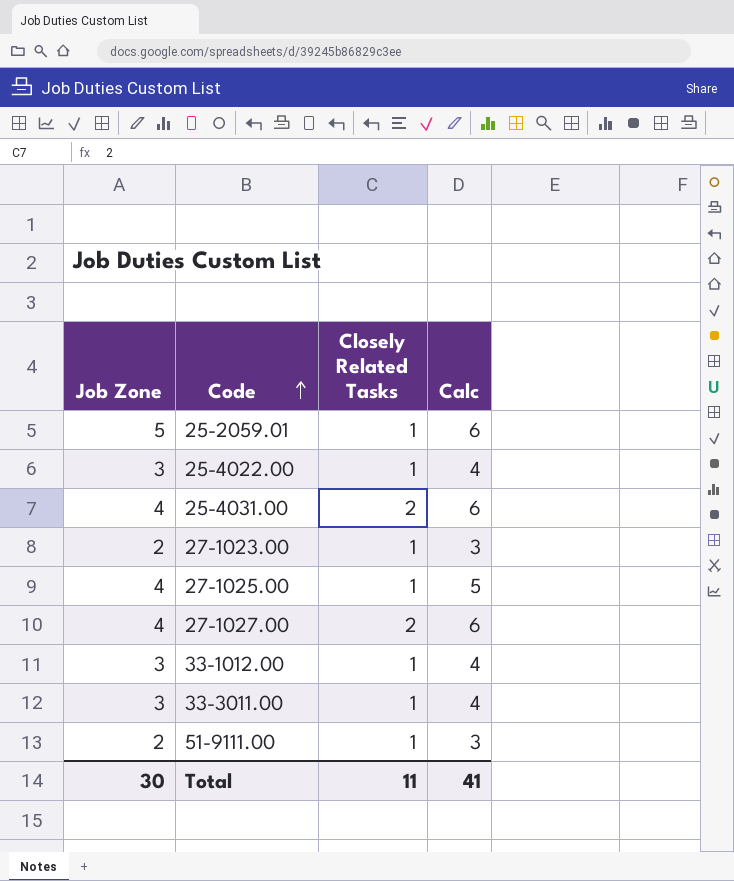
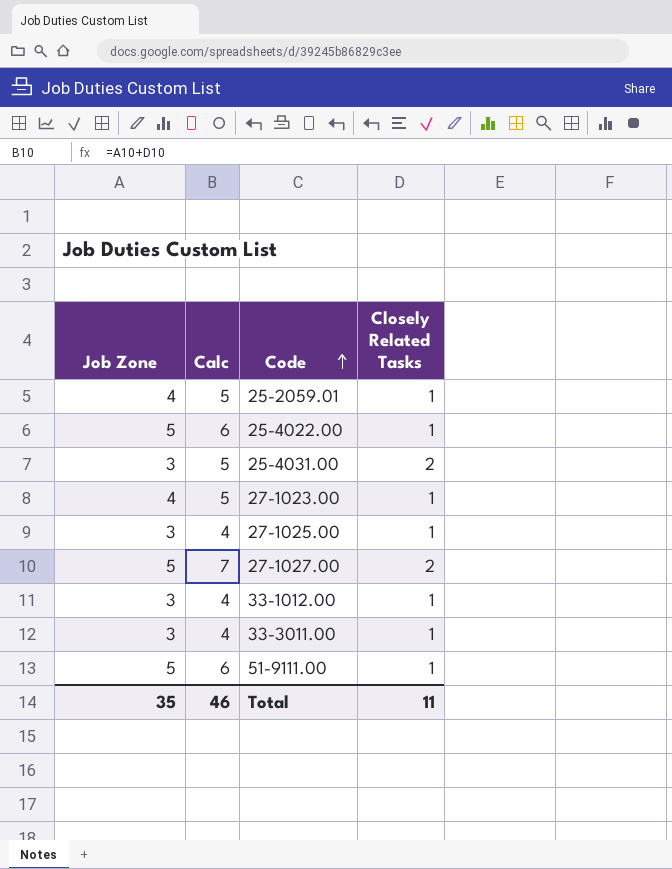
column Calc | position: 4 -> 2
25-2059.01 | Job Zone: 5 -> 4
25-2059.01 | Calc: 6 -> 5
25-4022.00 | Job Zone: 3 -> 5
25-4022.00 | Calc: 4 -> 6
25-4031.00 | Job Zone: 4 -> 3
25-4031.00 | Calc: 6 -> 5
27-1023.00 | Job Zone: 2 -> 4
27-1023.00 | Calc: 3 -> 5
27-1025.00 | Job Zone: 4 -> 3
27-1025.00 | Calc: 5 -> 4
27-1027.00 | Job Zone: 4 -> 5
27-1027.00 | Calc: 6 -> 7
51-9111.00 | Job Zone: 2 -> 5
51-9111.00 | Calc: 3 -> 6
Total | Job Zone: 30 -> 35
Total | Calc: 41 -> 46

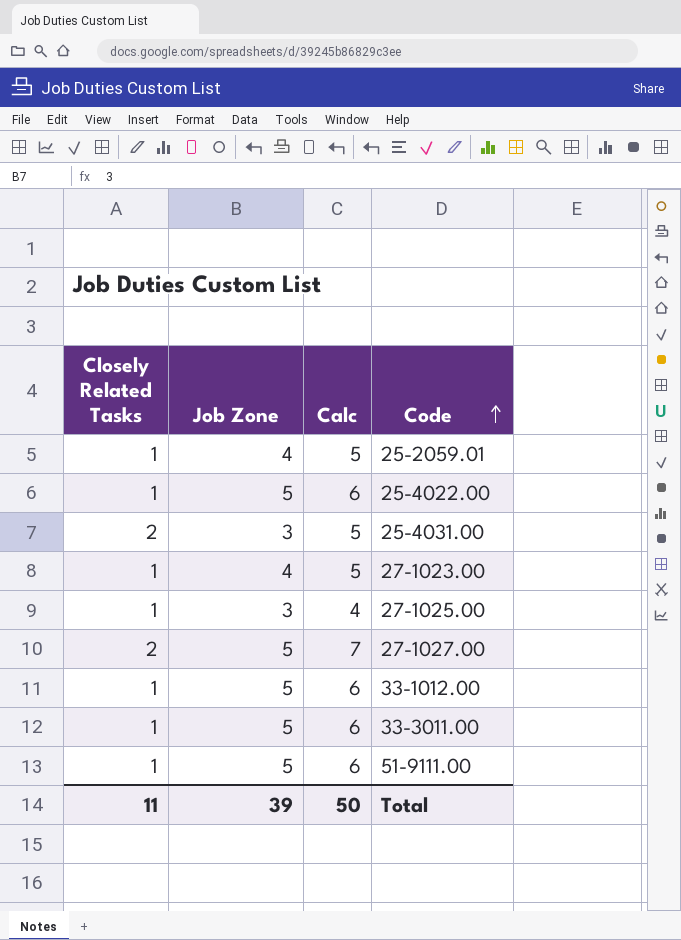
column Closely Related Tasks | position: 4 -> 1
33-1012.00 | Job Zone: 3 -> 5
33-1012.00 | Calc: 4 -> 6
33-3011.00 | Job Zone: 3 -> 5
33-3011.00 | Calc: 4 -> 6
Total | Job Zone: 35 -> 39
Total | Calc: 46 -> 50

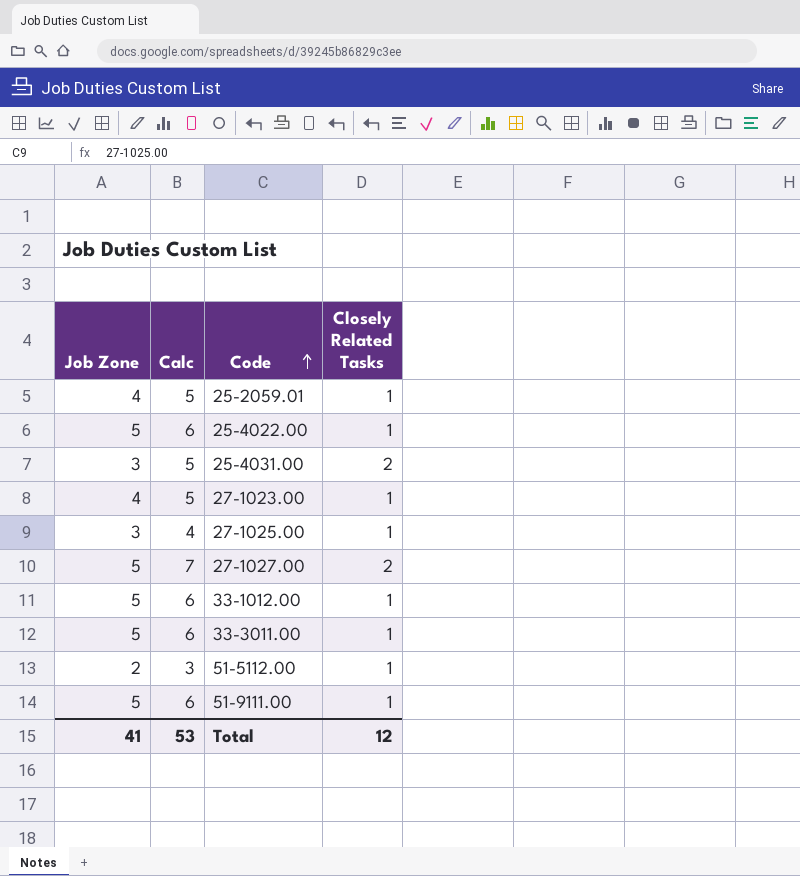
column Closely Related Tasks | position: 1 -> 4
row 51-5112.00: none -> 2 | 3 | 1
Total | Job Zone: 39 -> 41
Total | Calc: 50 -> 53
Total | Closely Related Tasks: 11 -> 12

